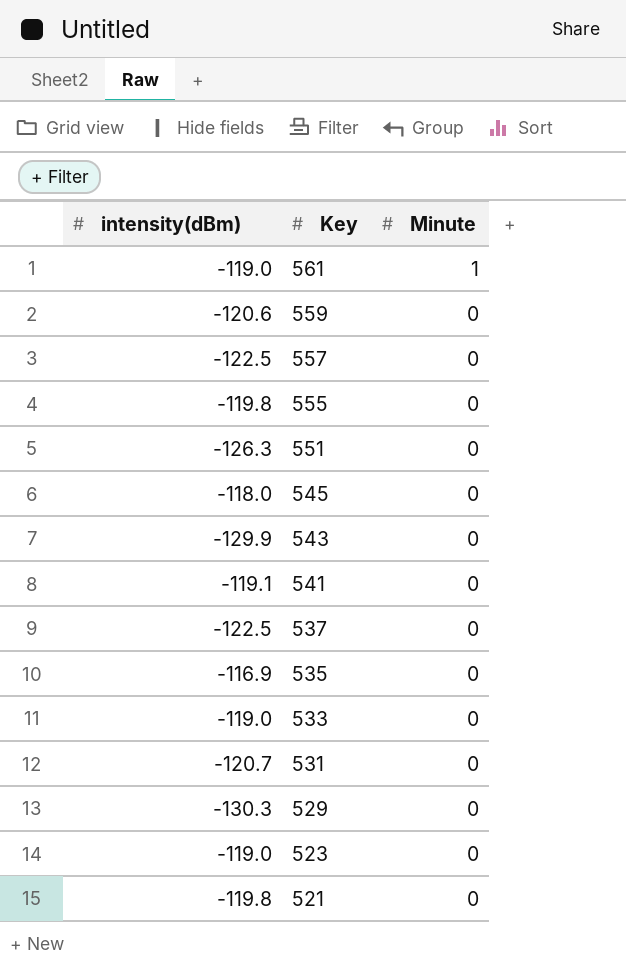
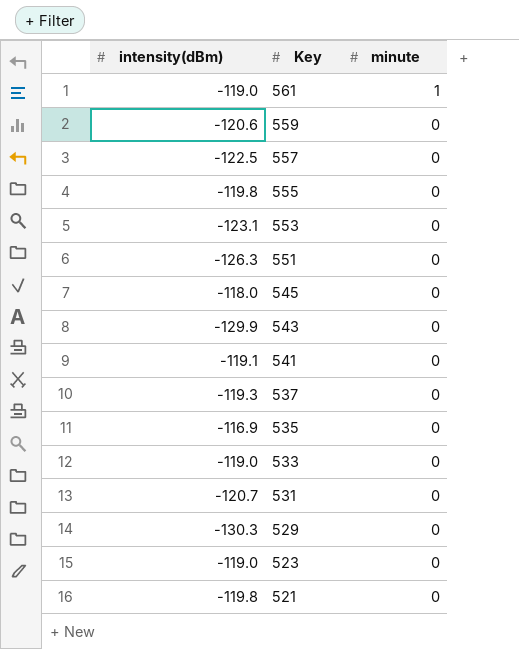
column name: Minute -> minute
row 553: none -> -123.1 | 0
537 | intensity(dBm): -122.5 -> -119.3

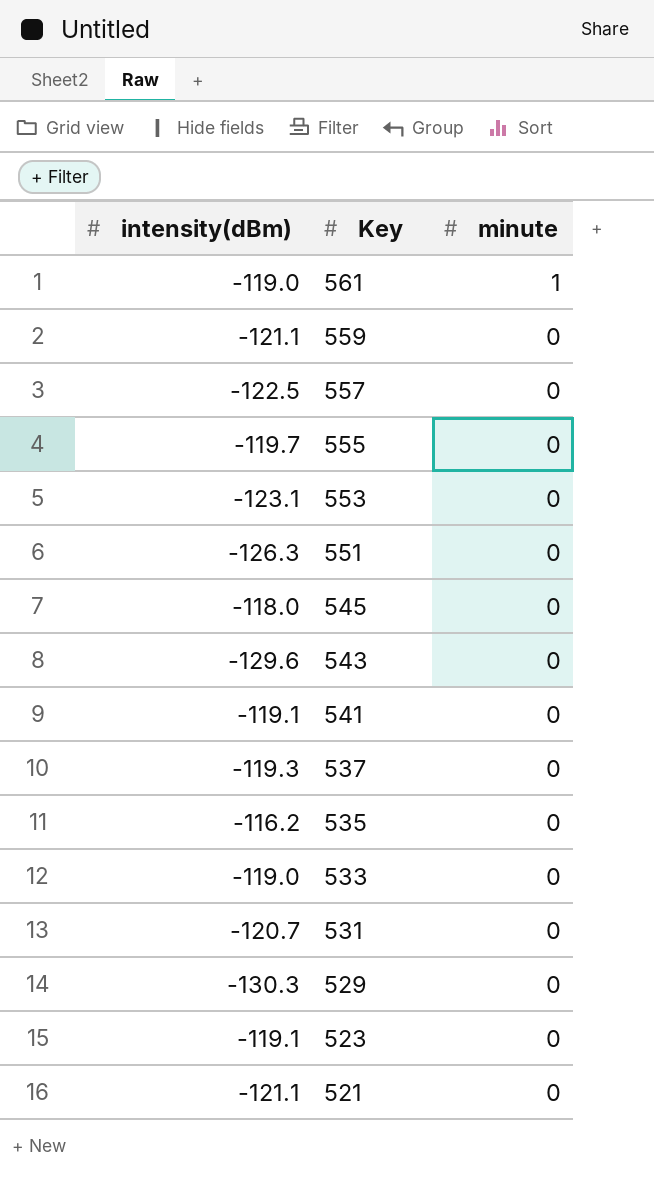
559 | intensity(dBm): -120.6 -> -121.1
555 | intensity(dBm): -119.8 -> -119.7
543 | intensity(dBm): -129.9 -> -129.6
535 | intensity(dBm): -116.9 -> -116.2
523 | intensity(dBm): -119.0 -> -119.1
521 | intensity(dBm): -119.8 -> -121.1

